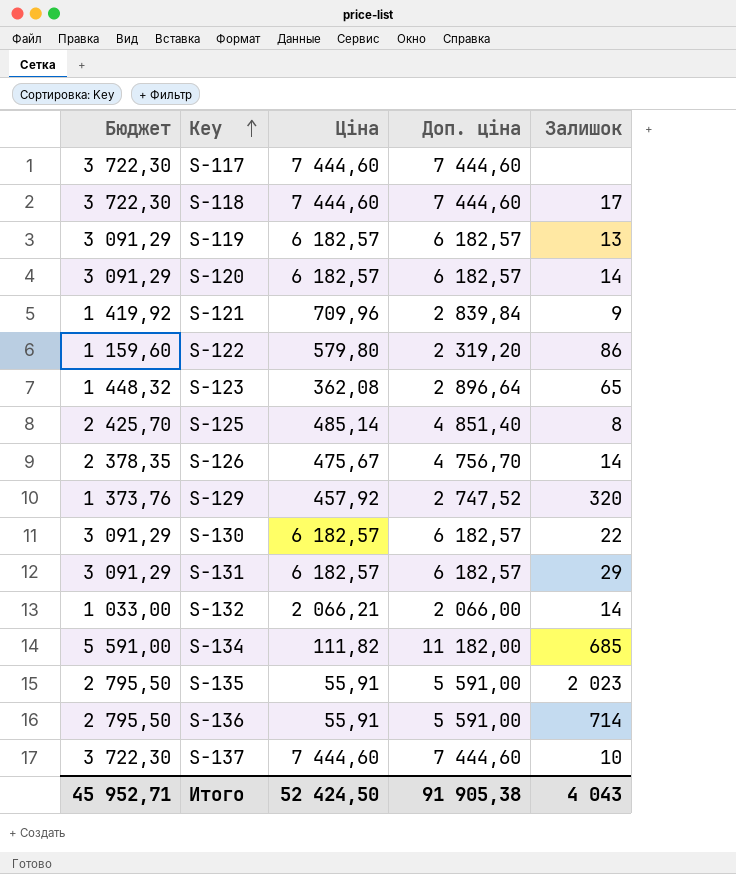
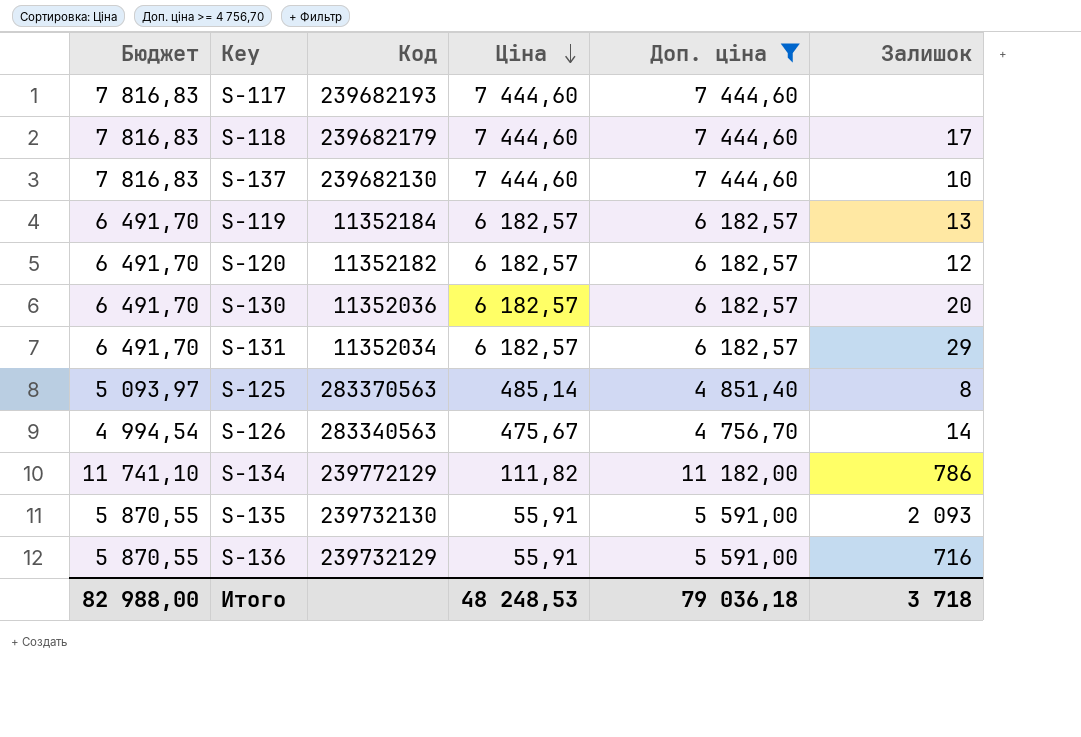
filter: none -> Доп. ціна >= 4 756,70
row order: Key ascending -> Ціна descending
column Бюджет | formula: [Доп. ціна] * 0,5 -> [Доп. ціна] * 1,05
column Код | position: none -> 3
S-120 | Залишок: 14 -> 12
S-130 | Залишок: 22 -> 20
S-134 | Залишок: 685 -> 786
S-135 | Залишок: 2 023 -> 2 093
S-136 | Залишок: 714 -> 716
Итого | Бюджет: 45 952,71 -> 82 988,00
Итого | Ціна: 52 424,50 -> 48 248,53
Итого | Доп. ціна: 91 905,38 -> 79 036,18
Итого | Залишок: 4 043 -> 3 718

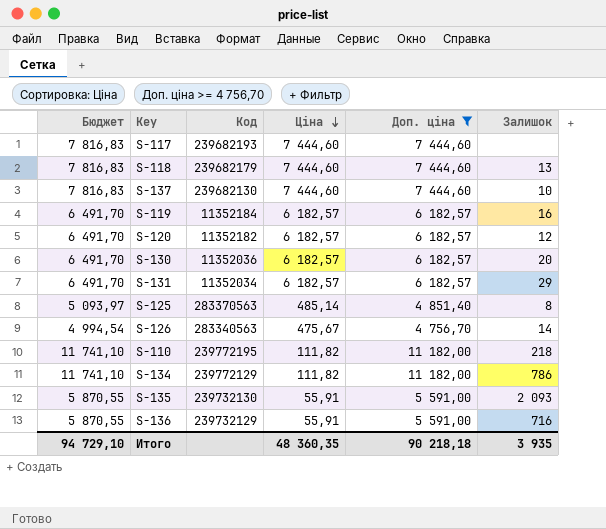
S-118 | Залишок: 17 -> 13
S-119 | Залишок: 13 -> 16
row S-110: none -> 11 741,10 | 239772195 | 111,82 | 11 182,00 | 218
Итого | Бюджет: 82 988,00 -> 94 729,10
Итого | Ціна: 48 248,53 -> 48 360,35
Итого | Доп. ціна: 79 036,18 -> 90 218,18
Итого | Залишок: 3 718 -> 3 935

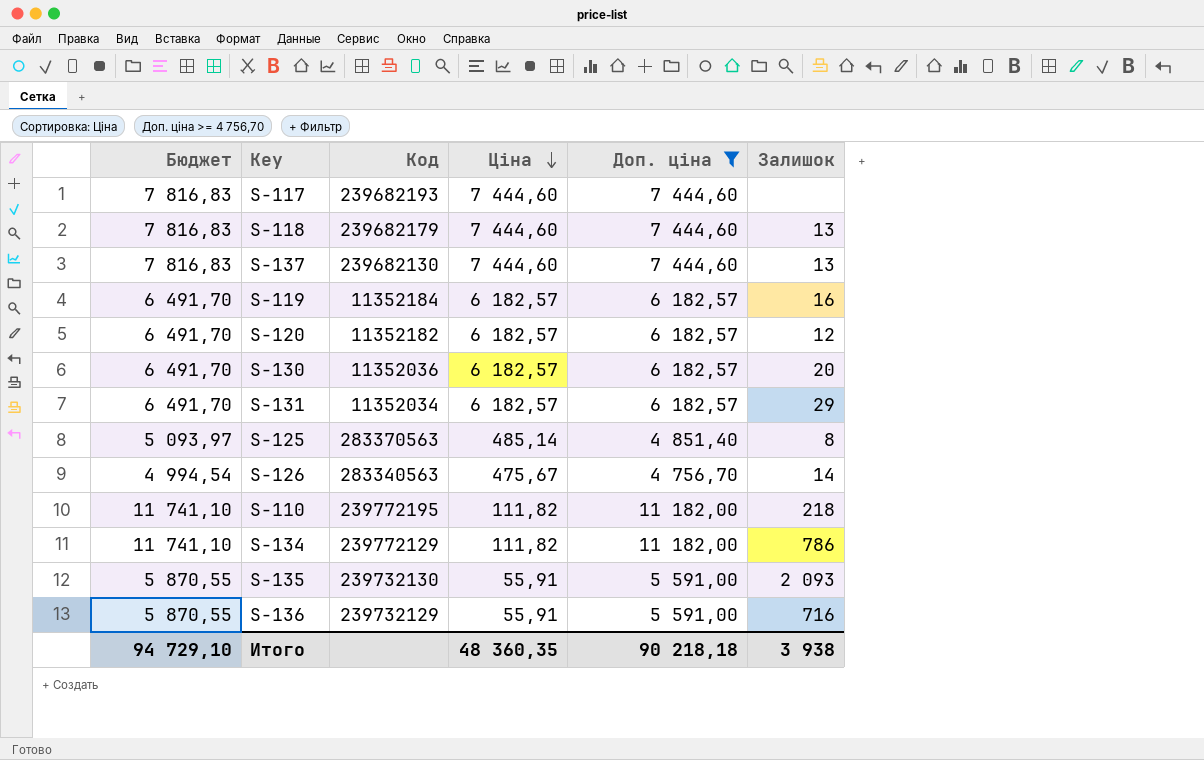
S-137 | Залишок: 10 -> 13
Итого | Залишок: 3 935 -> 3 938

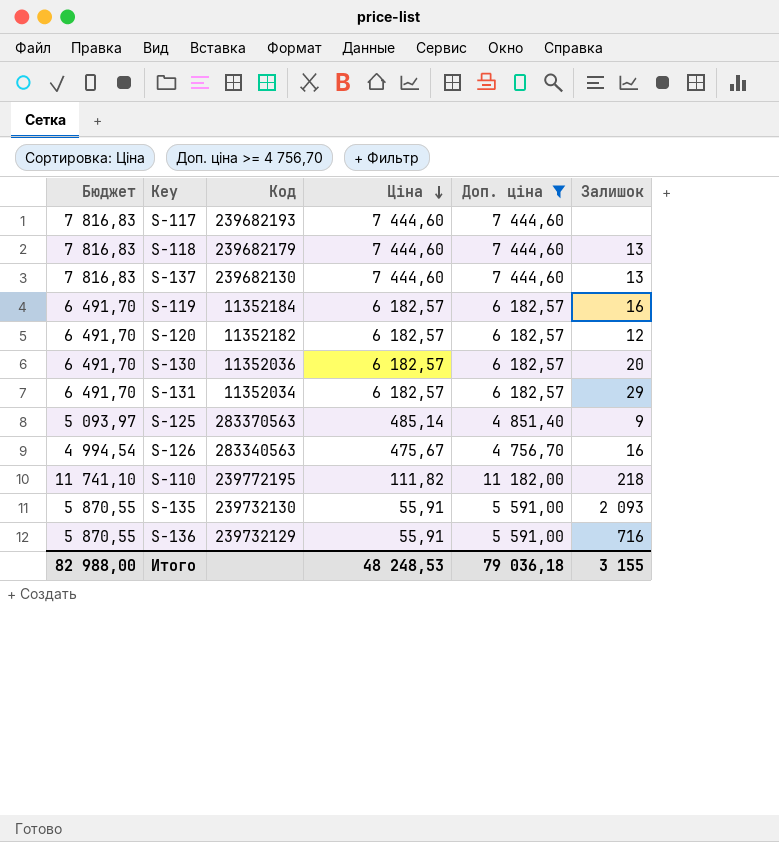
row S-134: 11 741,10 | 239772129 | 111,82 | 11 182,00 | 786 -> none
S-125 | Залишок: 8 -> 9
S-126 | Залишок: 14 -> 16
Итого | Бюджет: 94 729,10 -> 82 988,00
Итого | Ціна: 48 360,35 -> 48 248,53
Итого | Доп. ціна: 90 218,18 -> 79 036,18
Итого | Залишок: 3 938 -> 3 155

